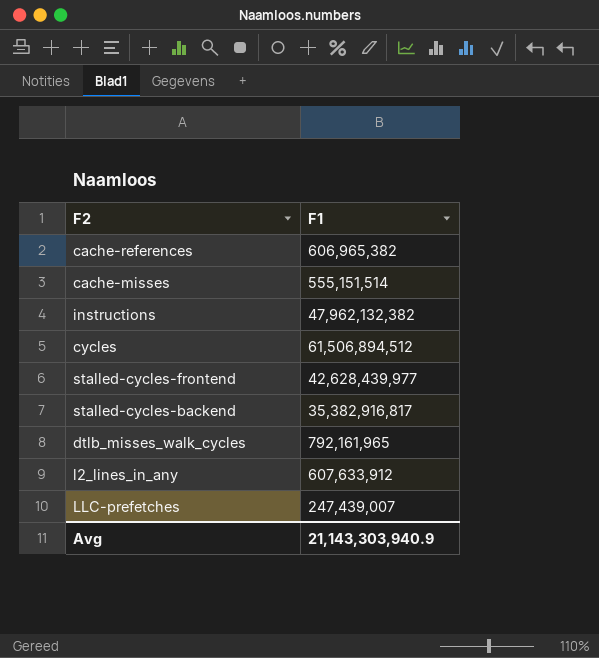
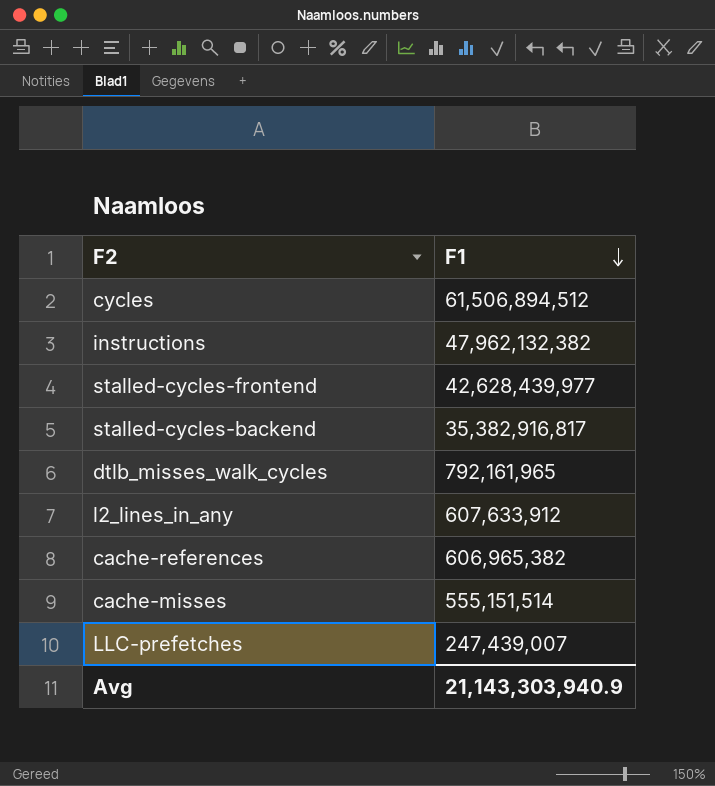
row order: none -> F1 descending

